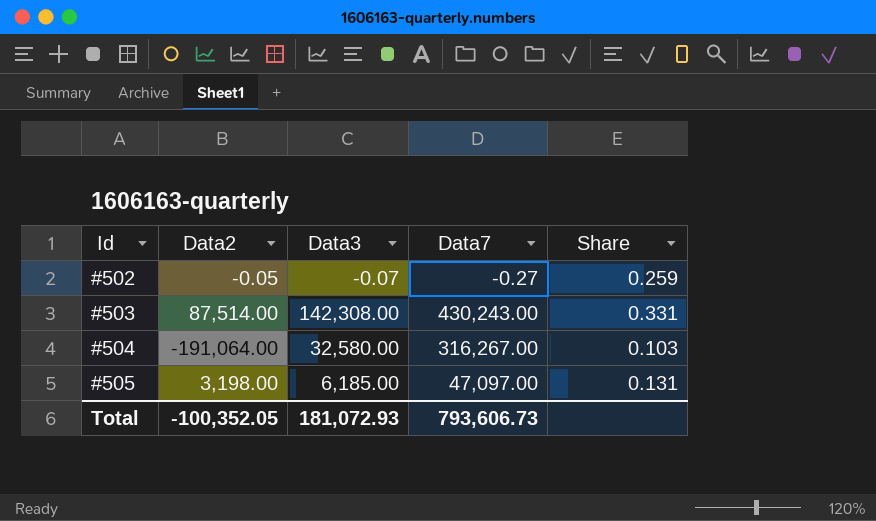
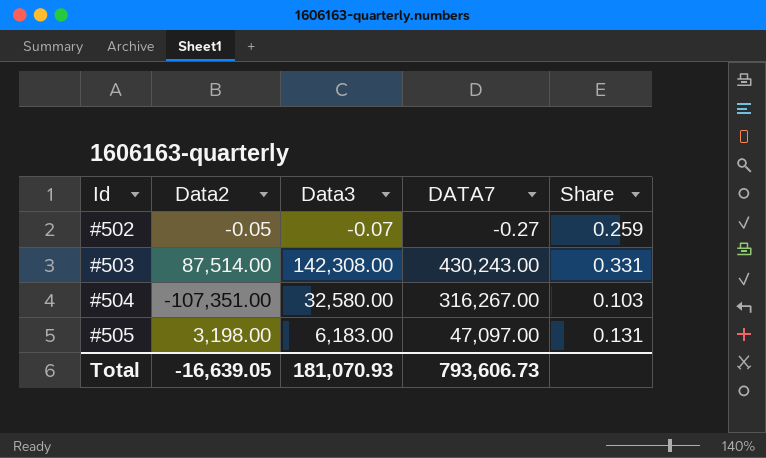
column name: Data7 -> DATA7
#504 | Data2: -191,064.00 -> -107,351.00
#505 | Data3: 6,185.00 -> 6,183.00
Total | Data2: -100,352.05 -> -16,639.05
Total | Data3: 181,072.93 -> 181,070.93

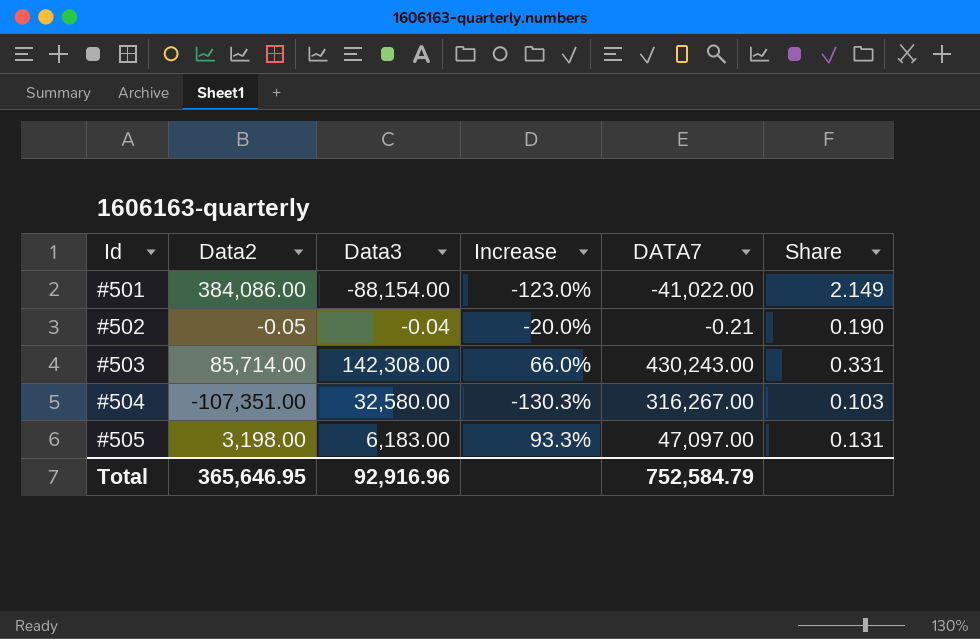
column Increase | formula: none -> ([Data3] - [Data2]) / [Data2]
row #501: none -> 384,086.00 | -88,154.00 | -123.0% | -41,022.00 | 2.149
#502 | Data3: -0.07 -> -0.04
#502 | DATA7: -0.27 -> -0.21
#502 | Share: 0.259 -> 0.190
#503 | Data2: 87,514.00 -> 85,714.00
Total | Data2: -16,639.05 -> 365,646.95
Total | Data3: 181,070.93 -> 92,916.96
Total | DATA7: 793,606.73 -> 752,584.79

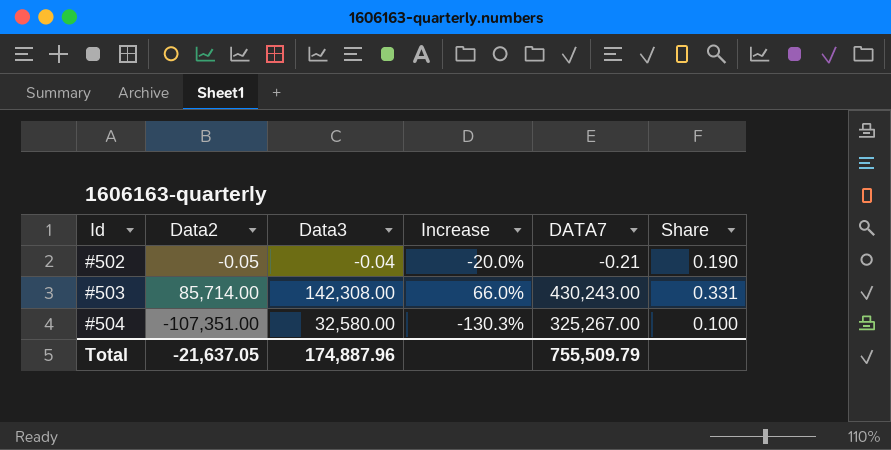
row #501: 384,086.00 | -88,154.00 | -123.0% | -41,022.00 | 2.149 -> none
row #505: 3,198.00 | 6,183.00 | 93.3% | 47,097.00 | 0.131 -> none
#504 | DATA7: 316,267.00 -> 325,267.00
#504 | Share: 0.103 -> 0.100
Total | Data2: 365,646.95 -> -21,637.05
Total | Data3: 92,916.96 -> 174,887.96
Total | DATA7: 752,584.79 -> 755,509.79

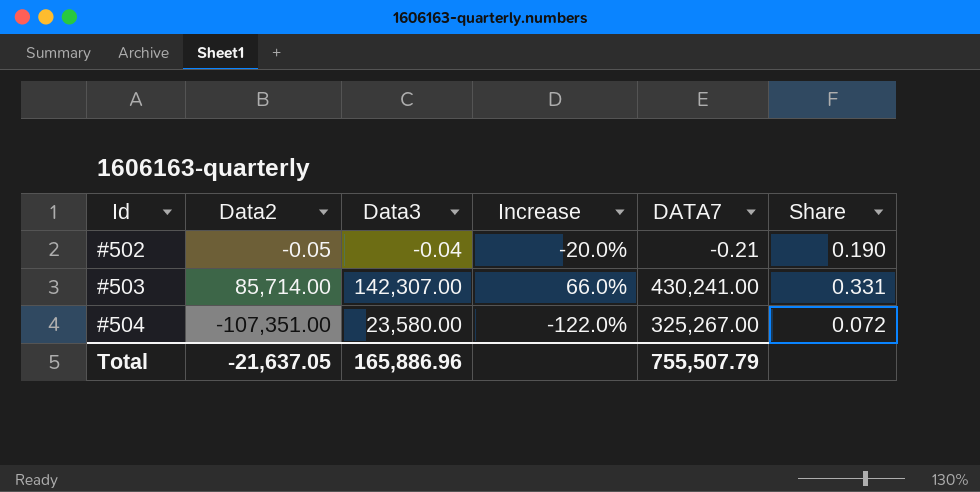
#503 | Data3: 142,308.00 -> 142,307.00
#503 | DATA7: 430,243.00 -> 430,241.00
#504 | Data3: 32,580.00 -> 23,580.00
#504 | Increase: -130.3% -> -122.0%
#504 | Share: 0.100 -> 0.072
Total | Data3: 174,887.96 -> 165,886.96
Total | DATA7: 755,509.79 -> 755,507.79

